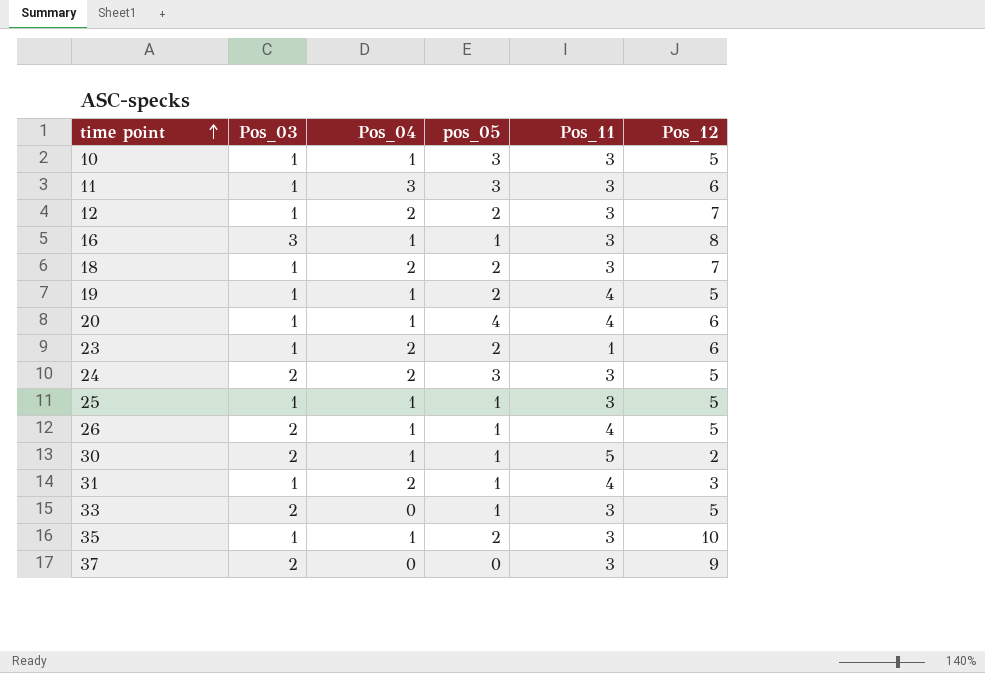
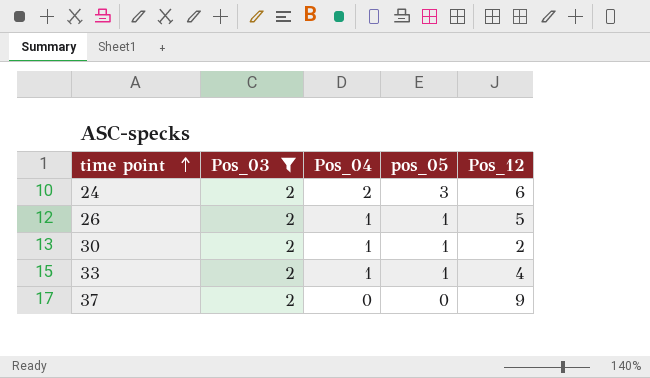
filter: none -> Pos_03 = 2
column Pos_11 | position: 5 -> none
24 | Pos_12: 5 -> 6
33 | Pos_04: 0 -> 1
33 | Pos_12: 5 -> 4

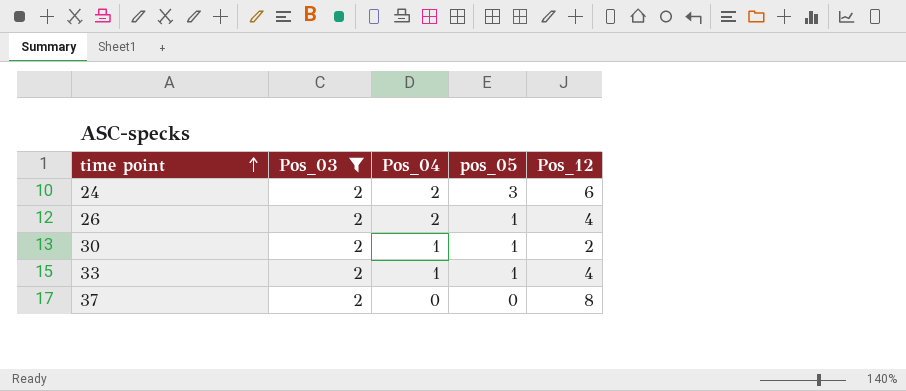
26 | Pos_04: 1 -> 2
26 | Pos_12: 5 -> 4
37 | Pos_12: 9 -> 8

